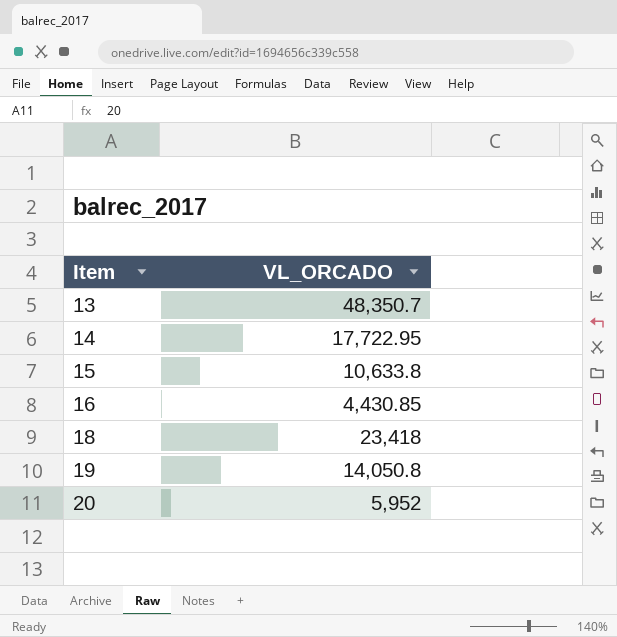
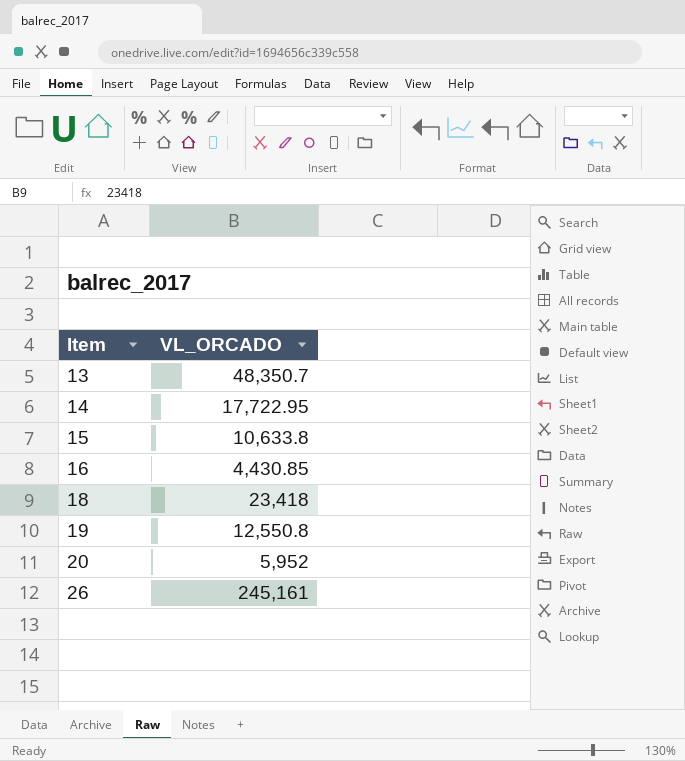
19 | VL_ORCADO: 14,050.8 -> 12,550.8
row 26: none -> 245,161

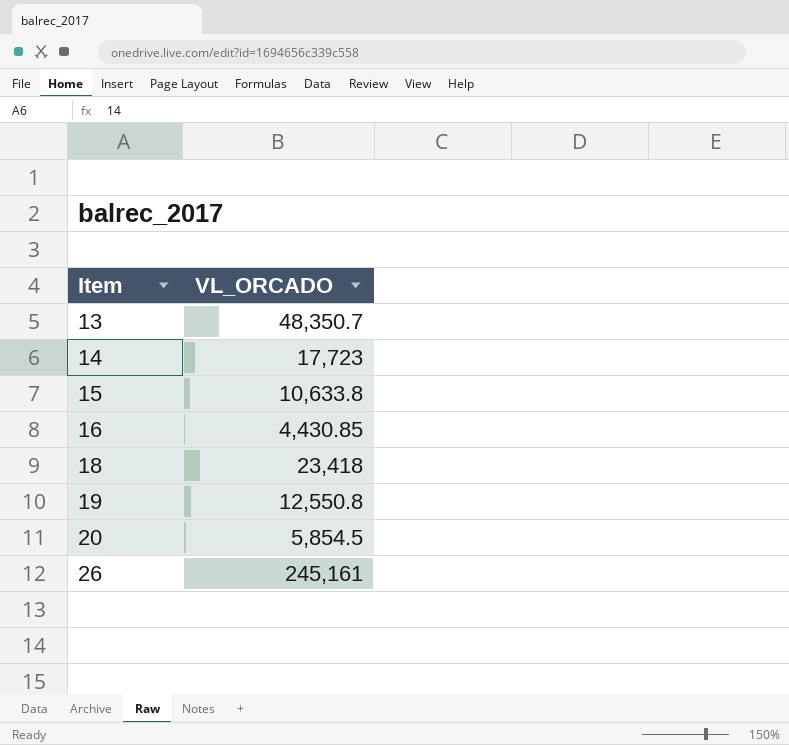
14 | VL_ORCADO: 17,722.95 -> 17,723
20 | VL_ORCADO: 5,952 -> 5,854.5

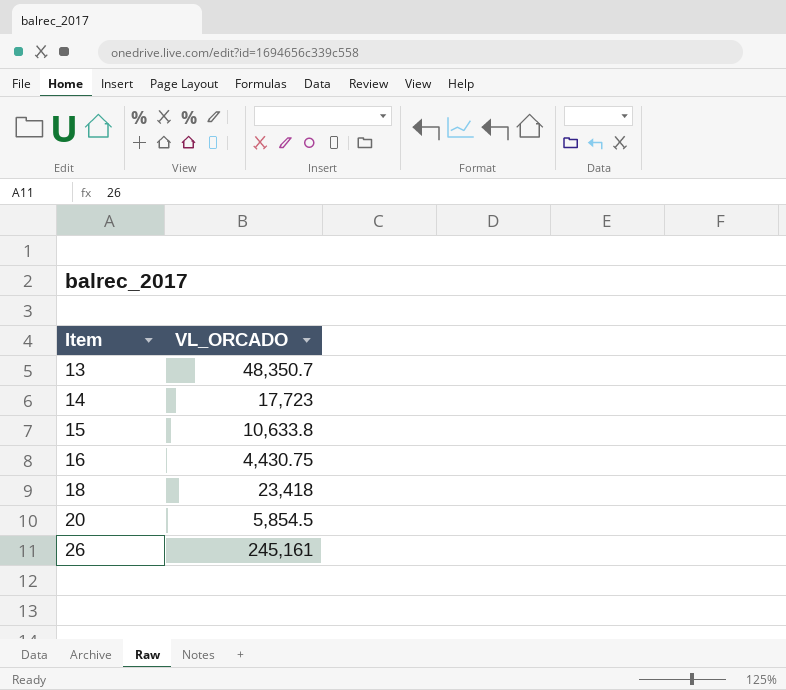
row 19: 12,550.8 -> none
16 | VL_ORCADO: 4,430.85 -> 4,430.75

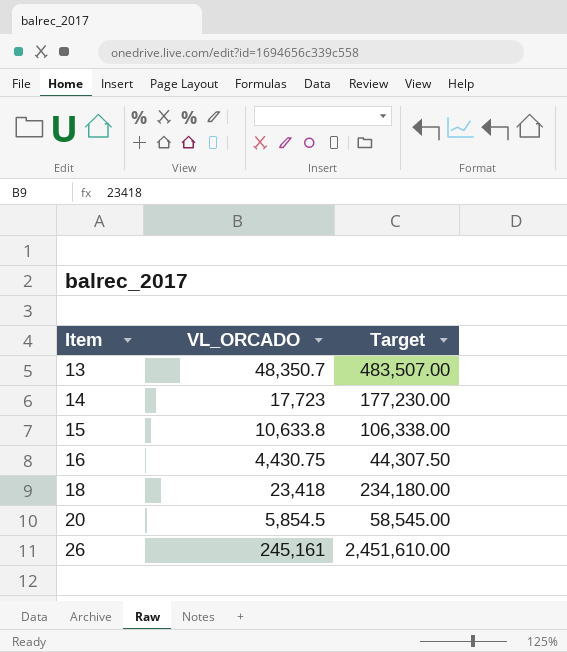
column Target | formula: none -> [VL_ORCADO] * 10

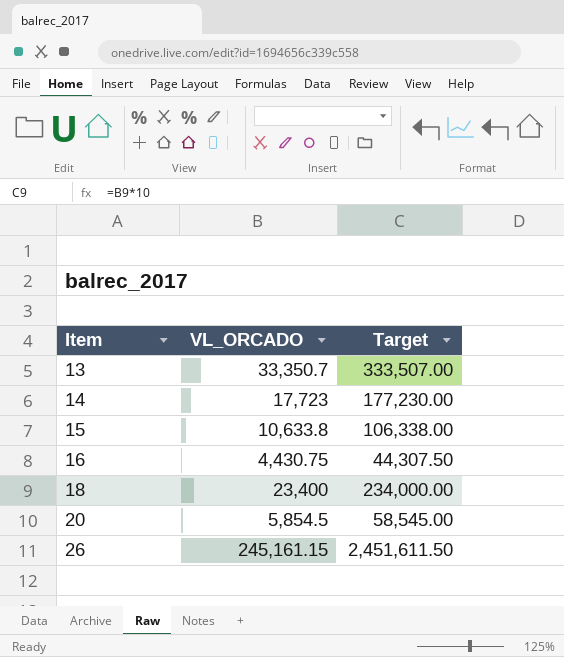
13 | VL_ORCADO: 48,350.7 -> 33,350.7
13 | Target: 483,507.00 -> 333,507.00
18 | VL_ORCADO: 23,418 -> 23,400
18 | Target: 234,180.00 -> 234,000.00
26 | VL_ORCADO: 245,161 -> 245,161.15
26 | Target: 2,451,610.00 -> 2,451,611.50

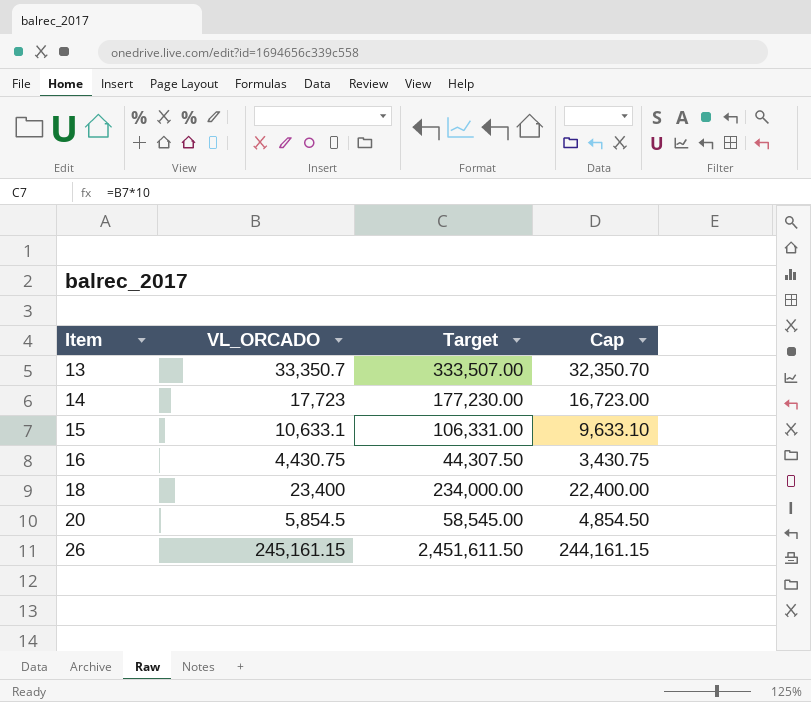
column Cap | formula: none -> [VL_ORCADO] - 1000
15 | VL_ORCADO: 10,633.8 -> 10,633.1
15 | Target: 106,338.00 -> 106,331.00

